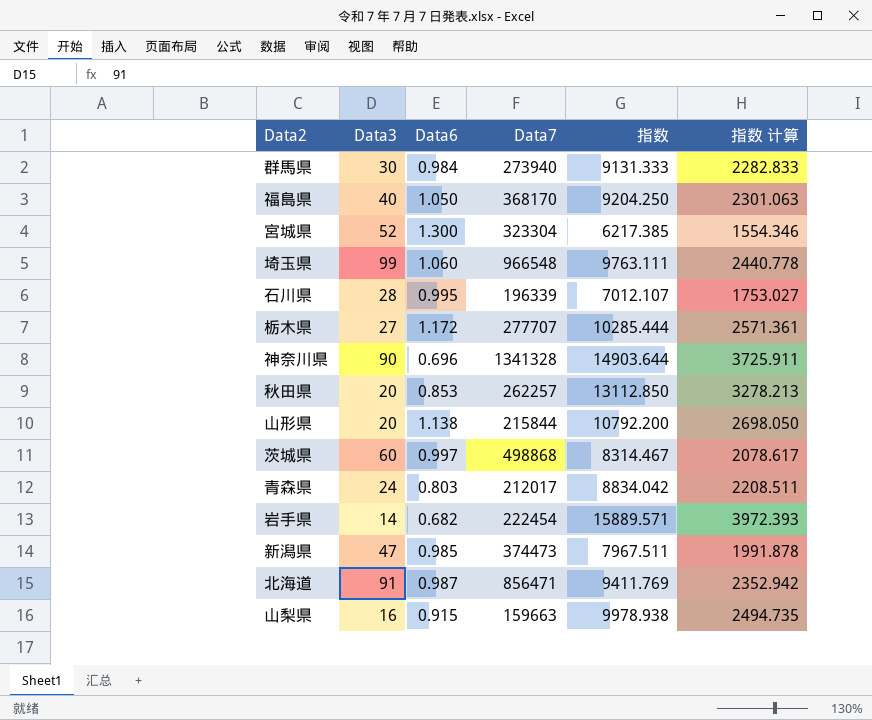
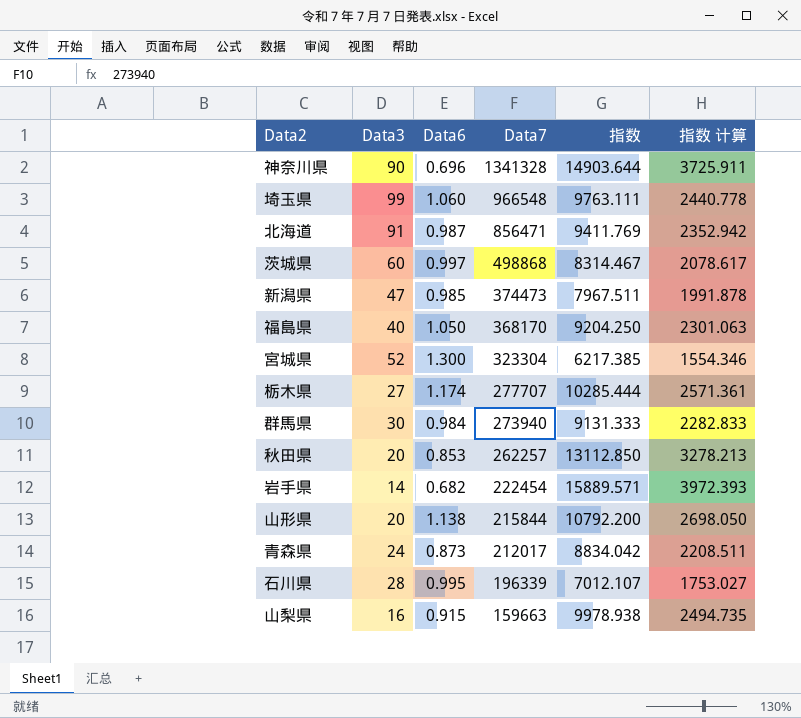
row order: none -> Data7 descending
栃木県 | Data6: 1.172 -> 1.174
青森県 | Data6: 0.803 -> 0.873

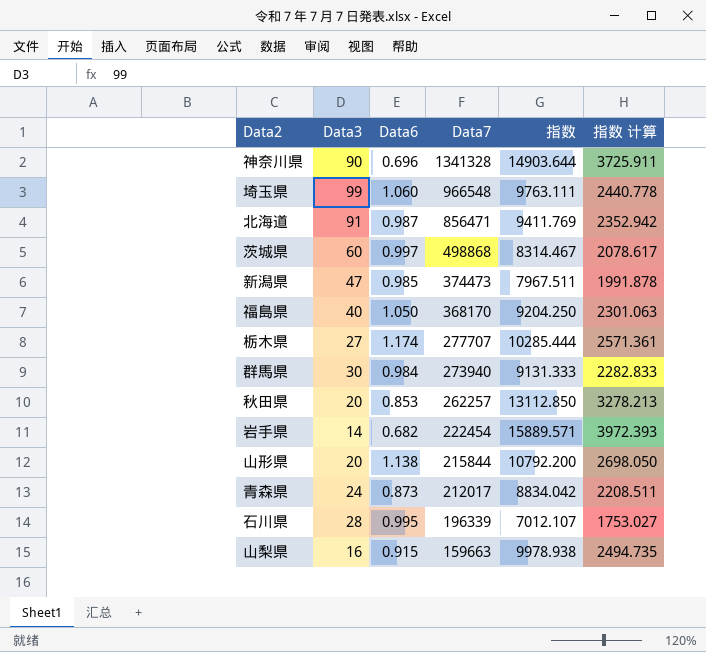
row 宮城県: 52 | 1.300 | 323304 | 6217.385 | 1554.346 -> none

